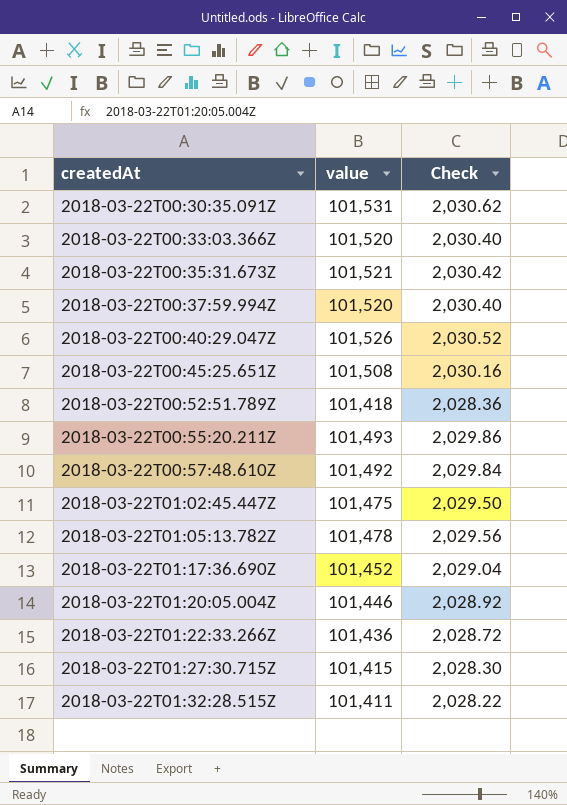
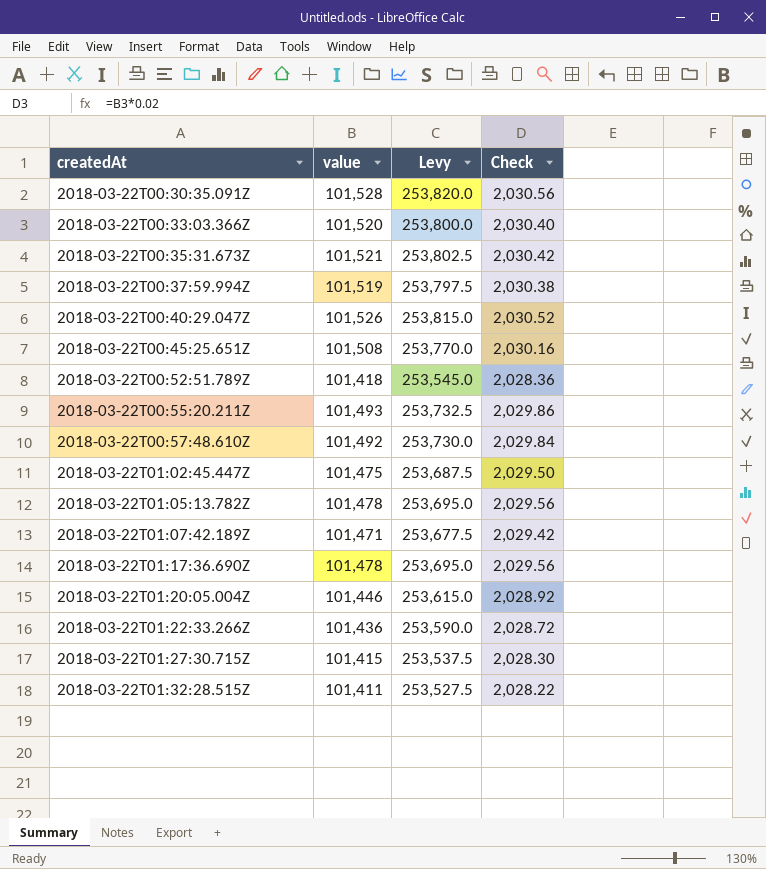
column Levy | formula: none -> [value] * 2.5
2018-03-22T00:30:35.091Z | value: 101,531 -> 101,528
2018-03-22T00:30:35.091Z | Check: 2,030.62 -> 2,030.56
2018-03-22T00:37:59.994Z | value: 101,520 -> 101,519
2018-03-22T00:37:59.994Z | Check: 2,030.40 -> 2,030.38
row 2018-03-22T01:07:42.189Z: none -> 101,471 | 253,677.5 | 2,029.42
2018-03-22T01:17:36.690Z | value: 101,452 -> 101,478
2018-03-22T01:17:36.690Z | Check: 2,029.04 -> 2,029.56

